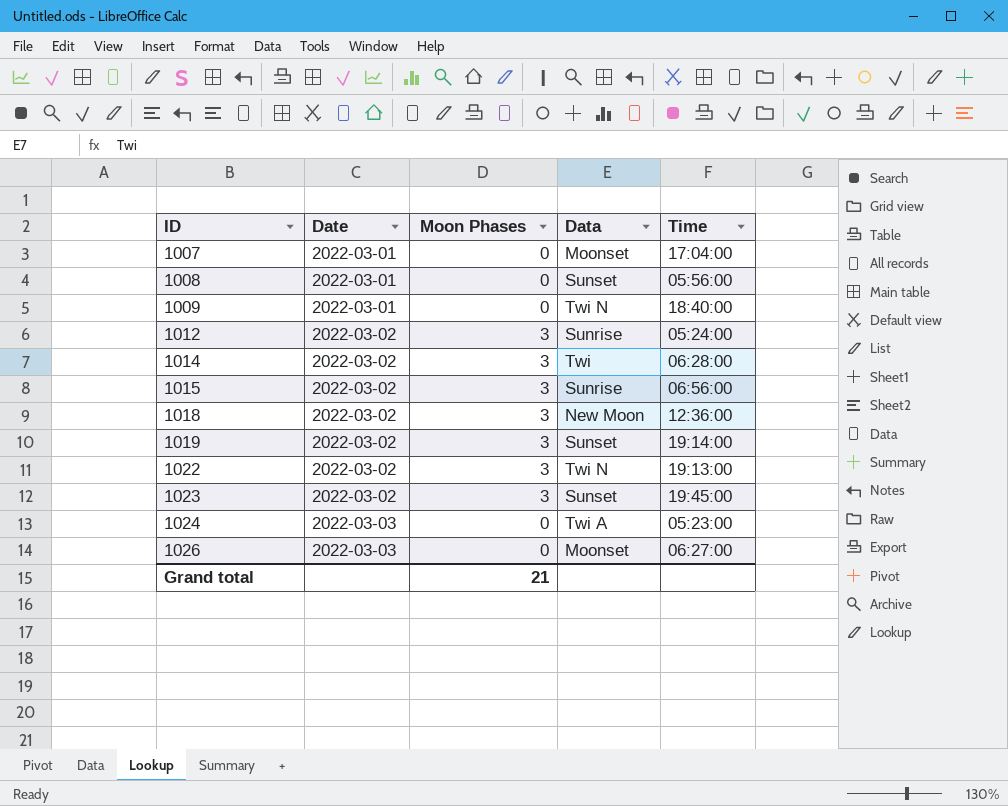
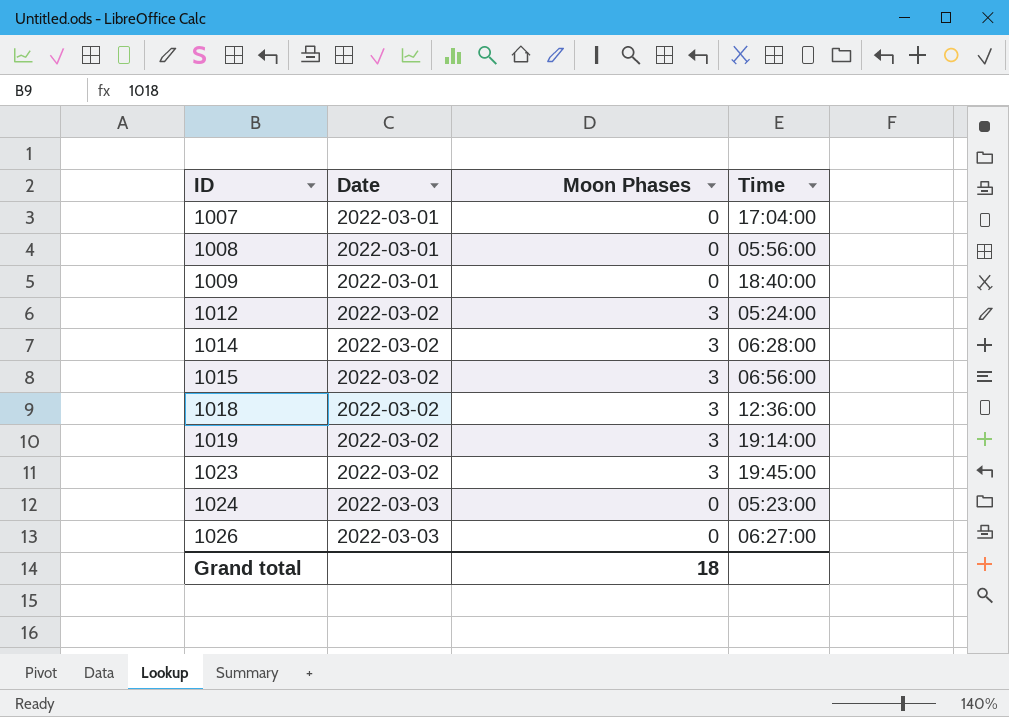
column Data | position: 4 -> none
row 1022: 2022-03-02 | 3 | Twi N | 19:13:00 -> none
Grand total | Moon Phases: 21 -> 18

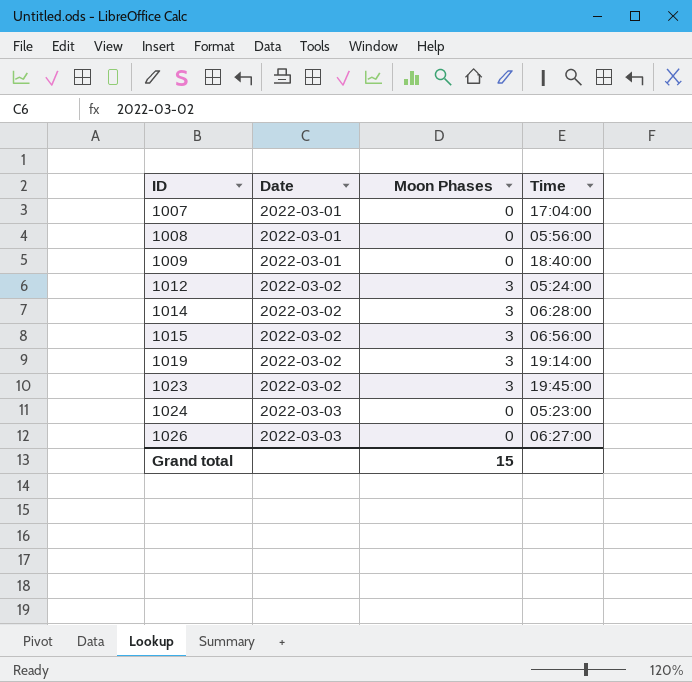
row 1018: 2022-03-02 | 3 | 12:36:00 -> none
Grand total | Moon Phases: 18 -> 15

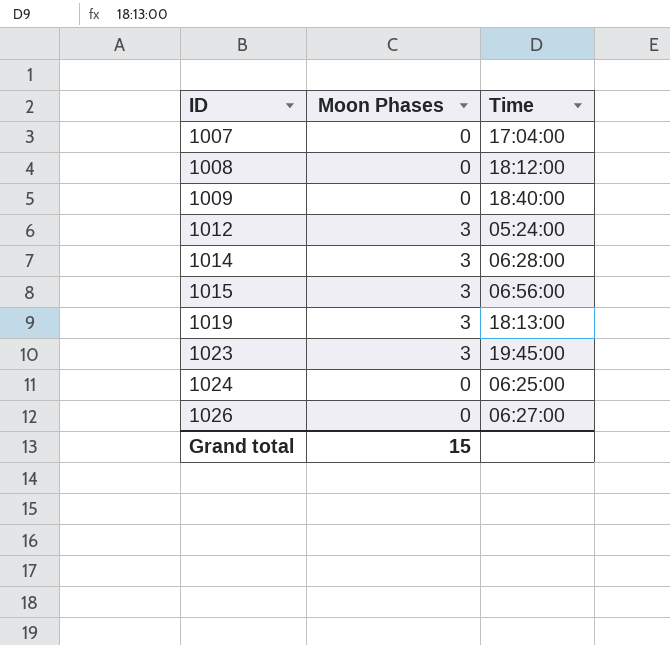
column Date | position: 2 -> none
1008 | Time: 05:56:00 -> 18:12:00
1019 | Time: 19:14:00 -> 18:13:00
1024 | Time: 05:23:00 -> 06:25:00

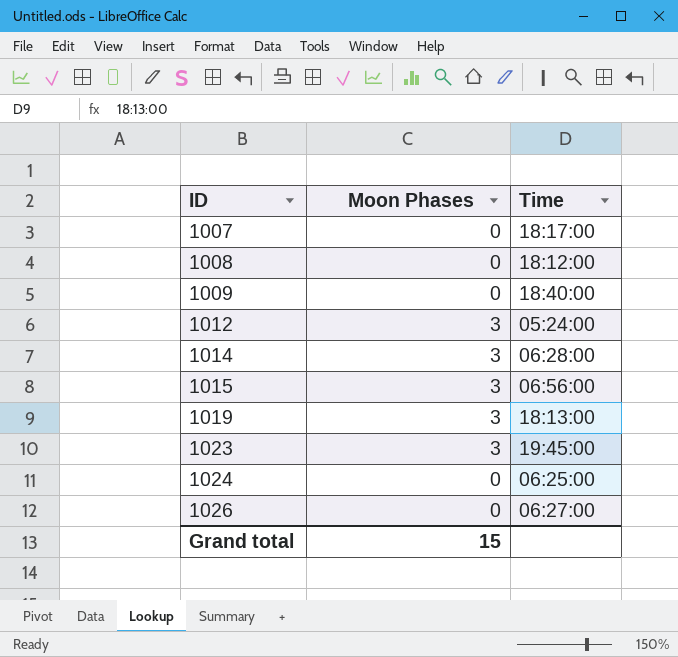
1007 | Time: 17:04:00 -> 18:17:00

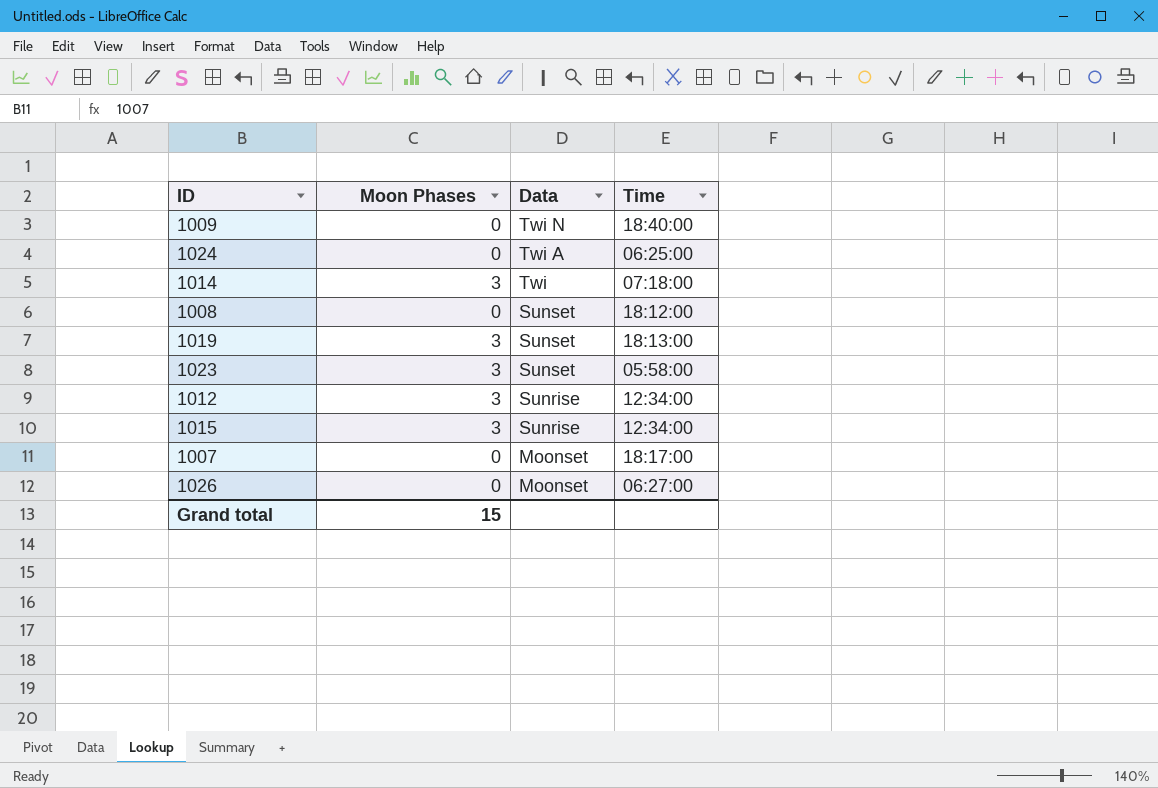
row order: ID ascending -> Data descending
column Data | position: none -> 3
1014 | Time: 06:28:00 -> 07:18:00
1023 | Time: 19:45:00 -> 05:58:00
1012 | Time: 05:24:00 -> 12:34:00
1015 | Time: 06:56:00 -> 12:34:00

